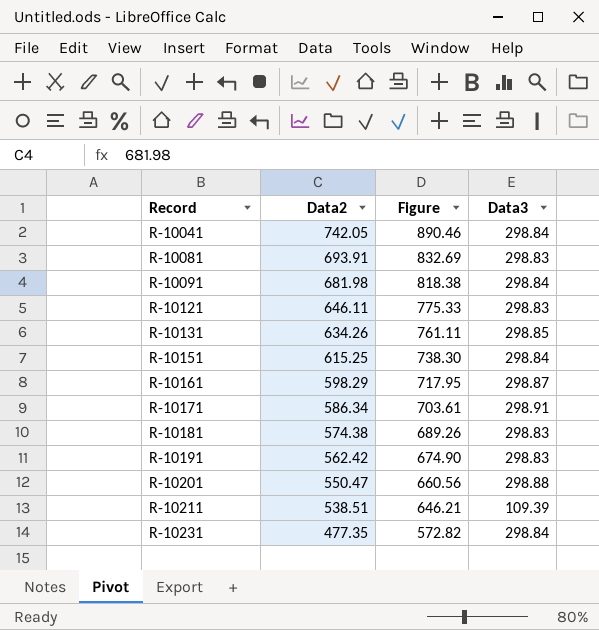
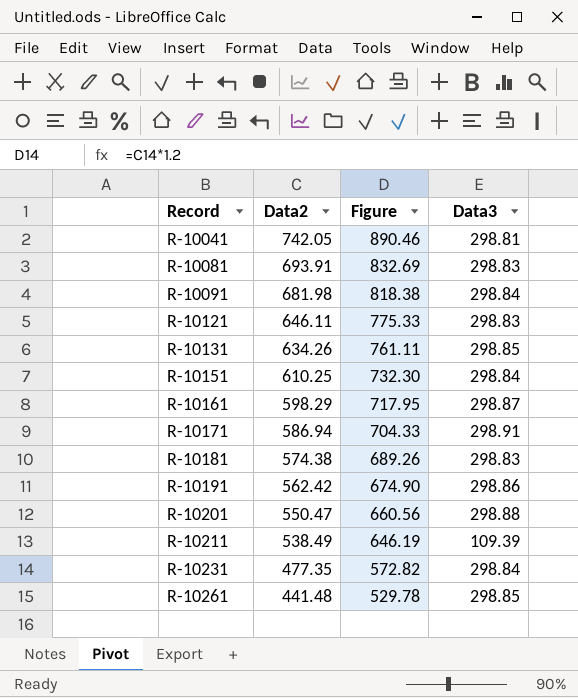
R-10041 | Data3: 298.84 -> 298.81
R-10151 | Data2: 615.25 -> 610.25
R-10151 | Figure: 738.30 -> 732.30
R-10171 | Data2: 586.34 -> 586.94
R-10171 | Figure: 703.61 -> 704.33
R-10191 | Data3: 298.83 -> 298.86
R-10211 | Data2: 538.51 -> 538.49
R-10211 | Figure: 646.21 -> 646.19
row R-10261: none -> 441.48 | 529.78 | 298.85

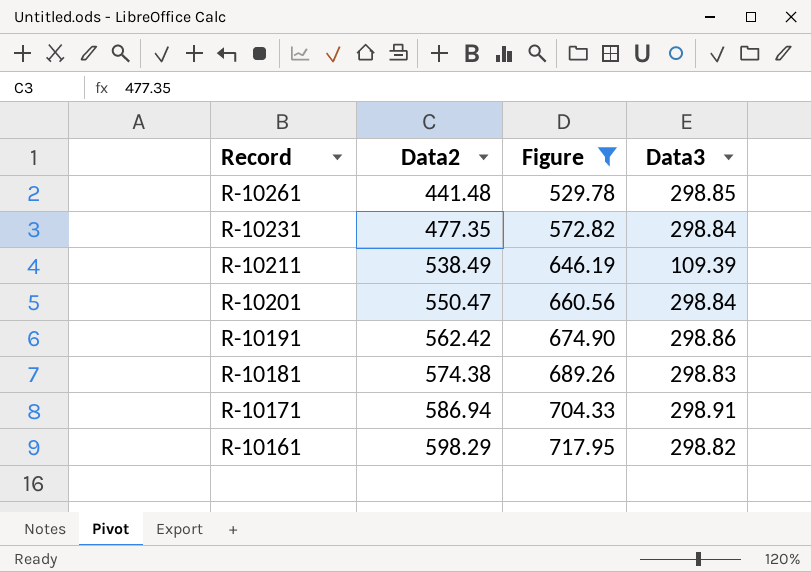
filter: none -> Figure <= 717.95
row order: Record ascending -> Record descending
R-10201 | Data3: 298.88 -> 298.84
R-10161 | Data3: 298.87 -> 298.82

